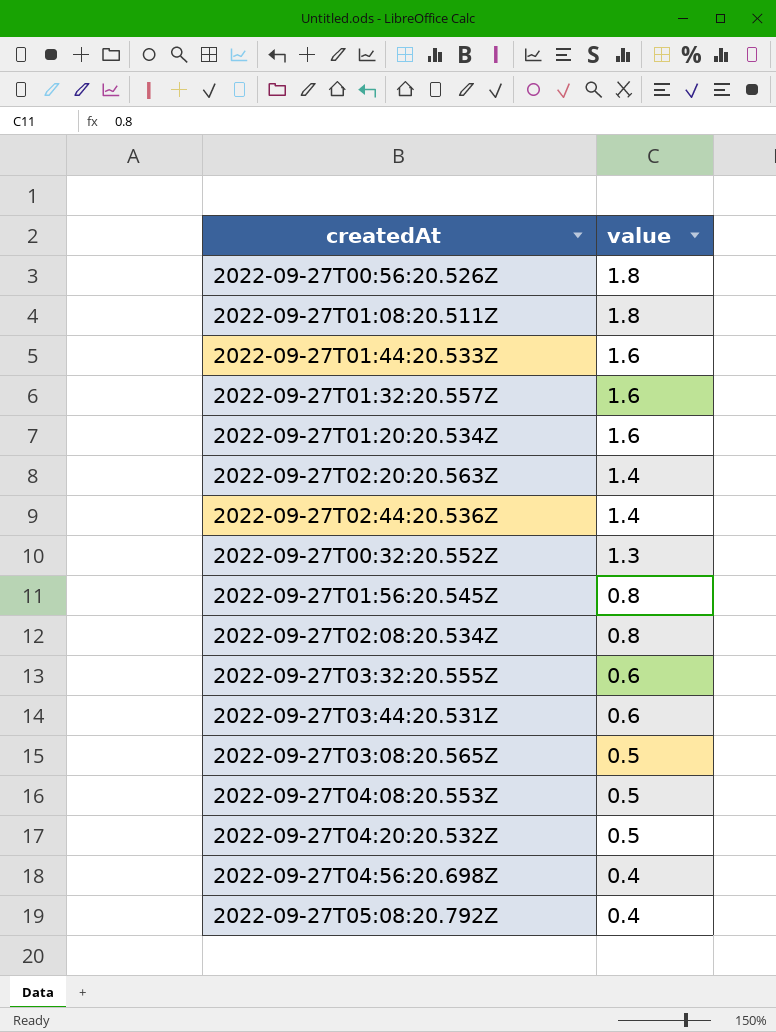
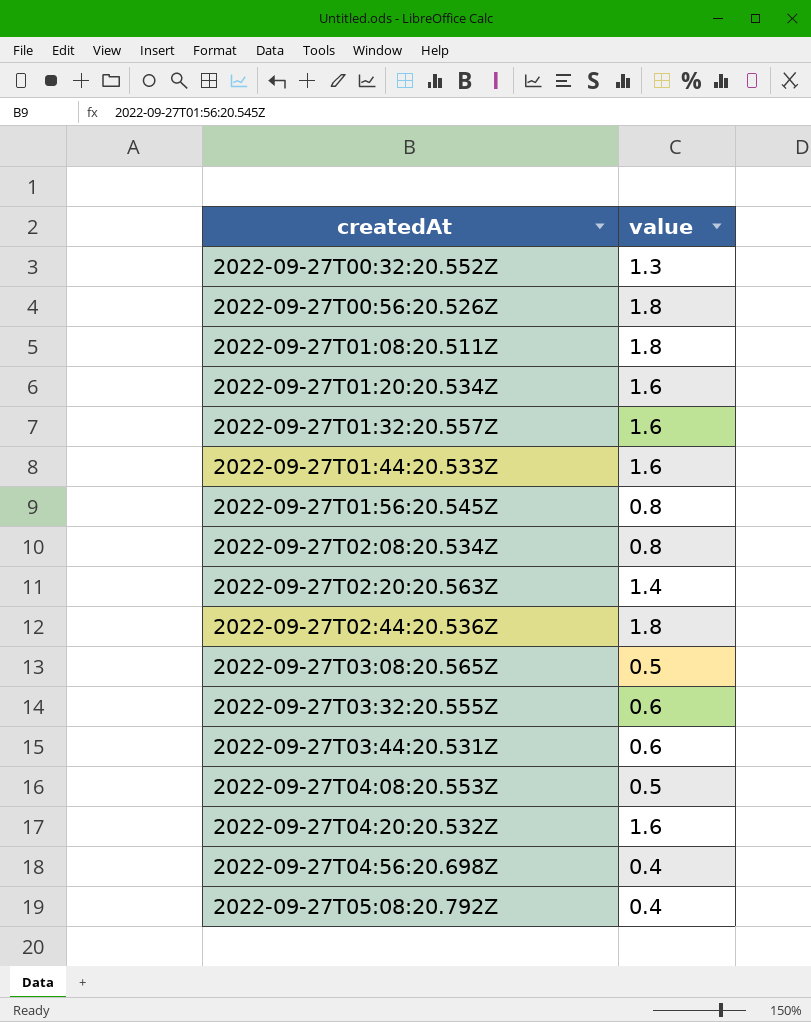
row order: value descending -> createdAt ascending
2022-09-27T02:44:20.536Z | value: 1.4 -> 1.8
2022-09-27T04:20:20.532Z | value: 0.5 -> 1.6

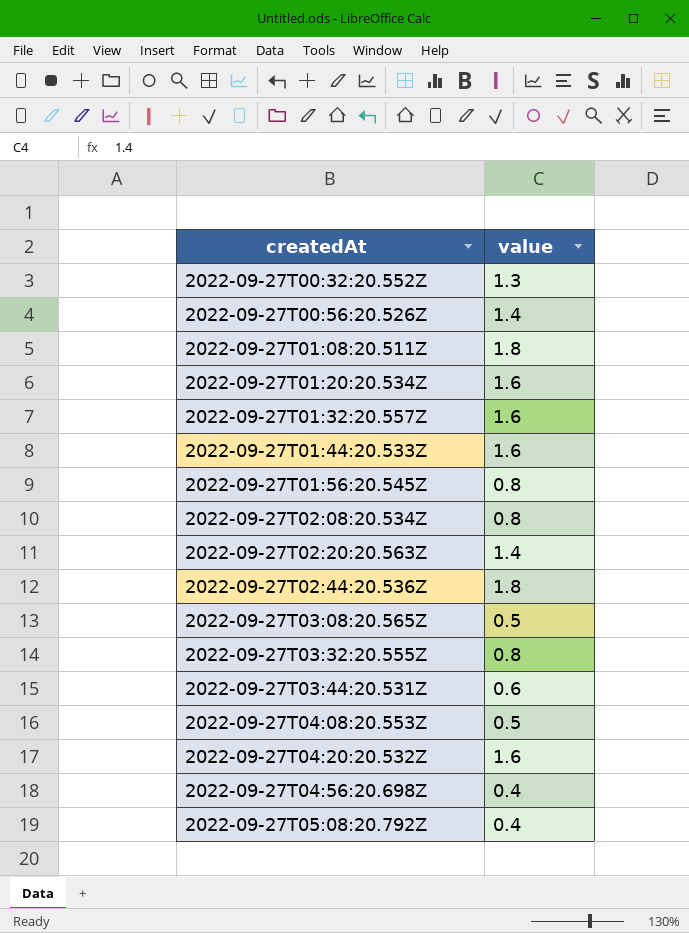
2022-09-27T00:56:20.526Z | value: 1.8 -> 1.4
2022-09-27T03:32:20.555Z | value: 0.6 -> 0.8

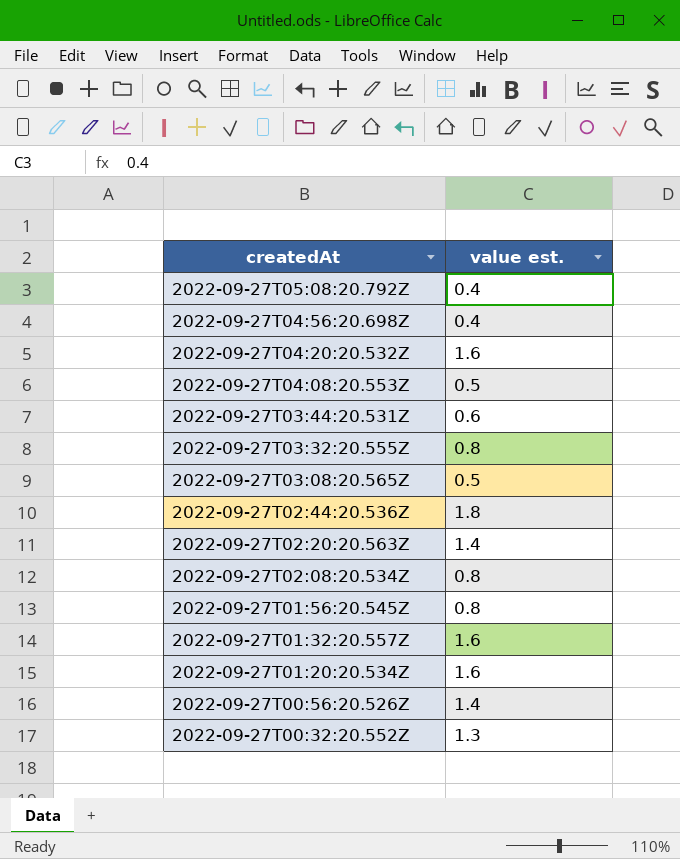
row order: createdAt ascending -> createdAt descending
column name: value -> value est.
row 2022-09-27T01:08:20.511Z: 1.8 -> none
row 2022-09-27T01:44:20.533Z: 1.6 -> none

